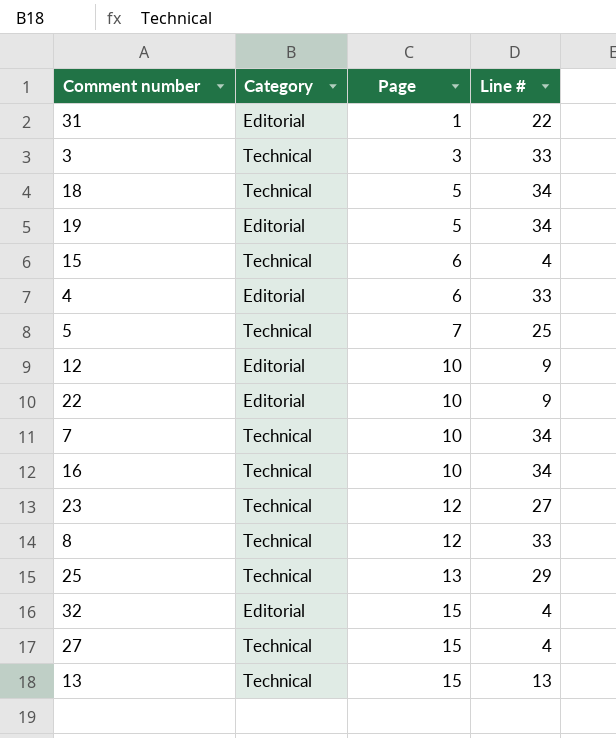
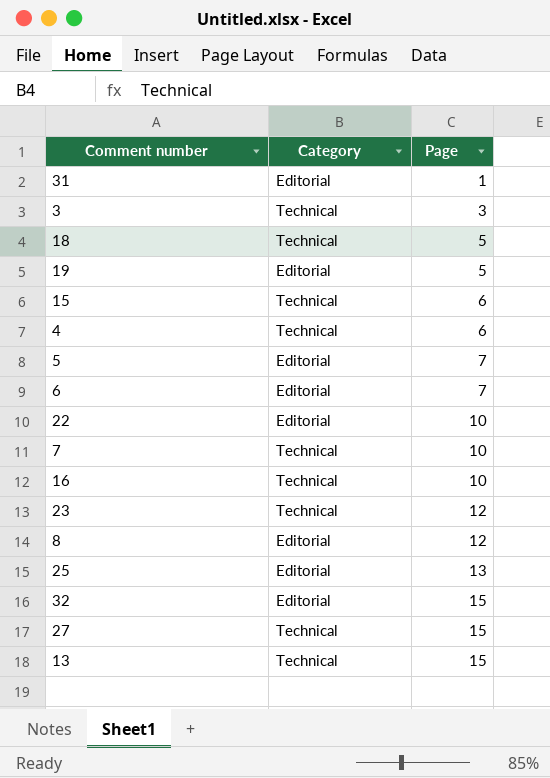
column Line # | position: 4 -> none
row 12: Editorial | 10 | 9 -> none
4 | Category: Editorial -> Technical
5 | Category: Technical -> Editorial
row 6: none -> Editorial | 7
8 | Category: Technical -> Editorial
25 | Category: Technical -> Editorial

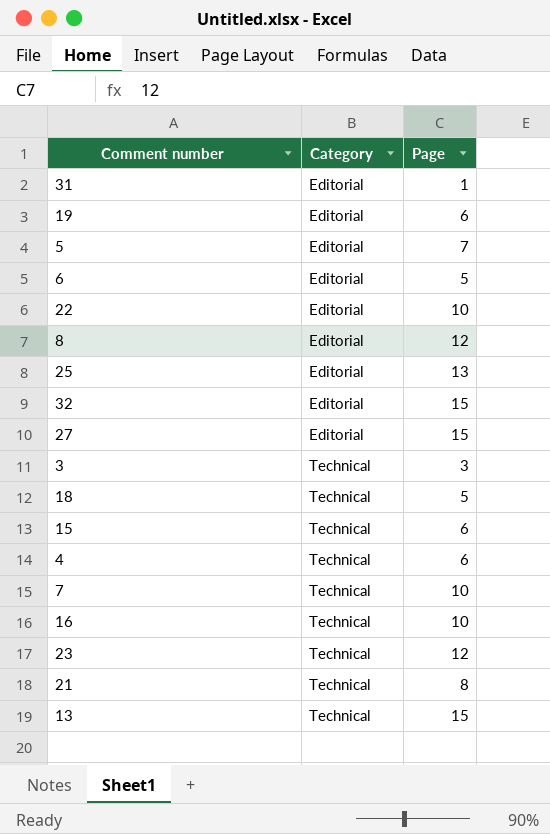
row order: Page ascending -> Category ascending
19 | Page: 5 -> 6
6 | Page: 7 -> 5
27 | Category: Technical -> Editorial
row 21: none -> Technical | 8

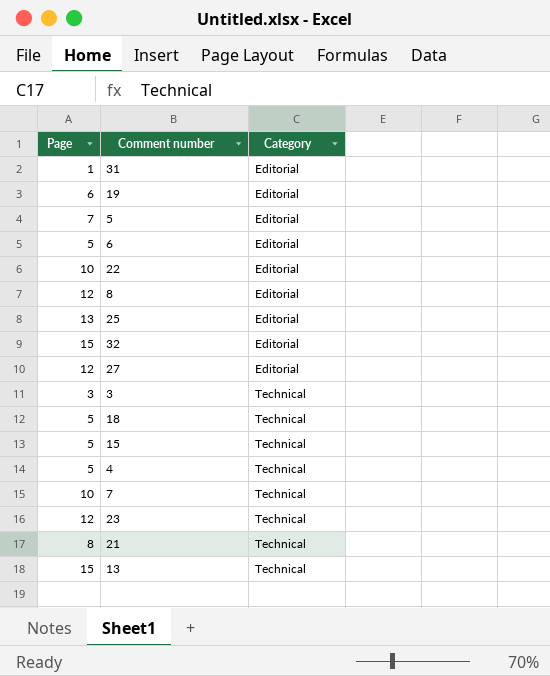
column Page | position: 3 -> 1
row 16: Technical | 10 -> none
27 | Page: 15 -> 12
15 | Page: 6 -> 5
4 | Page: 6 -> 5

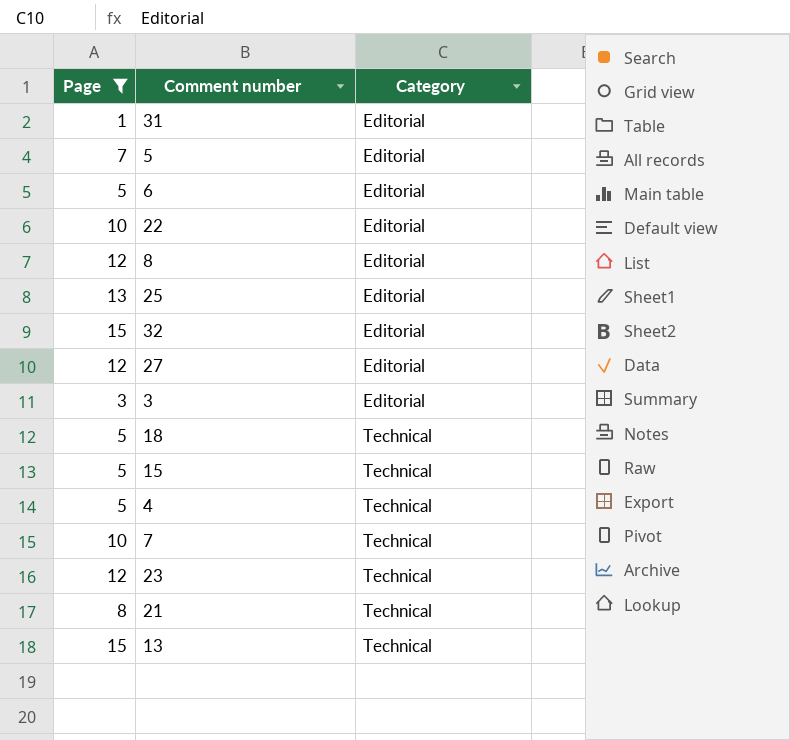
filter: none -> Page != 6
3 | Category: Technical -> Editorial

